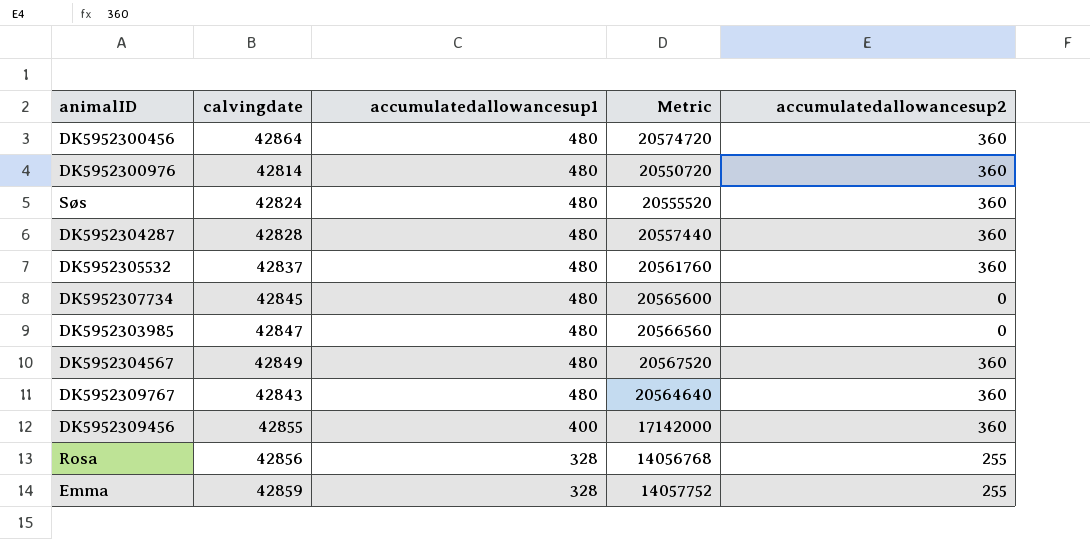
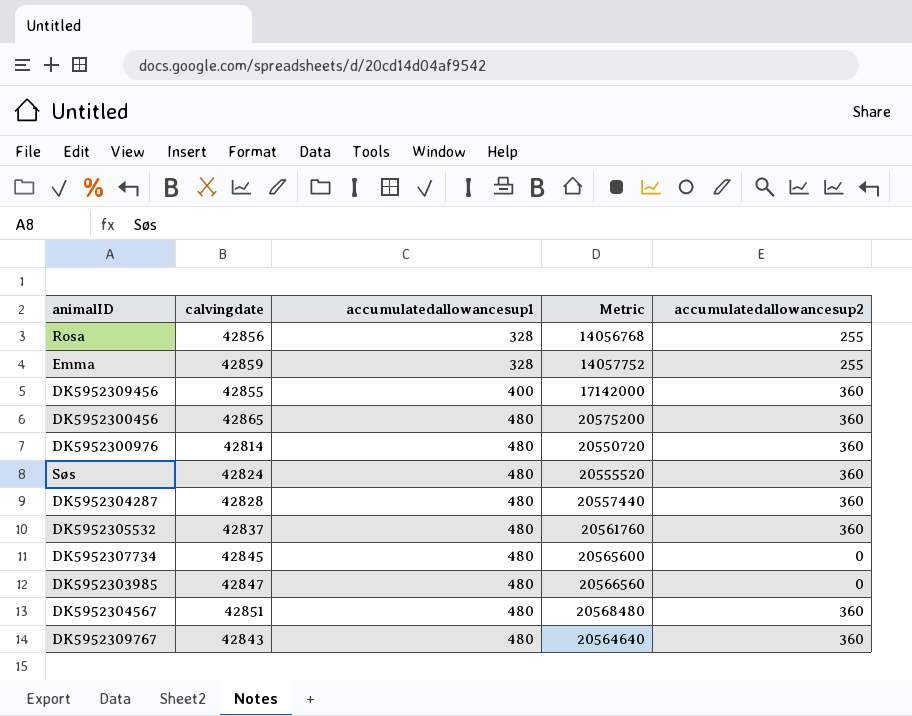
row order: accumulatedallowancesup1 descending -> accumulatedallowancesup1 ascending
DK5952300456 | calvingdate: 42864 -> 42865
DK5952300456 | Metric: 20574720 -> 20575200
DK5952304567 | calvingdate: 42849 -> 42851
DK5952304567 | Metric: 20567520 -> 20568480

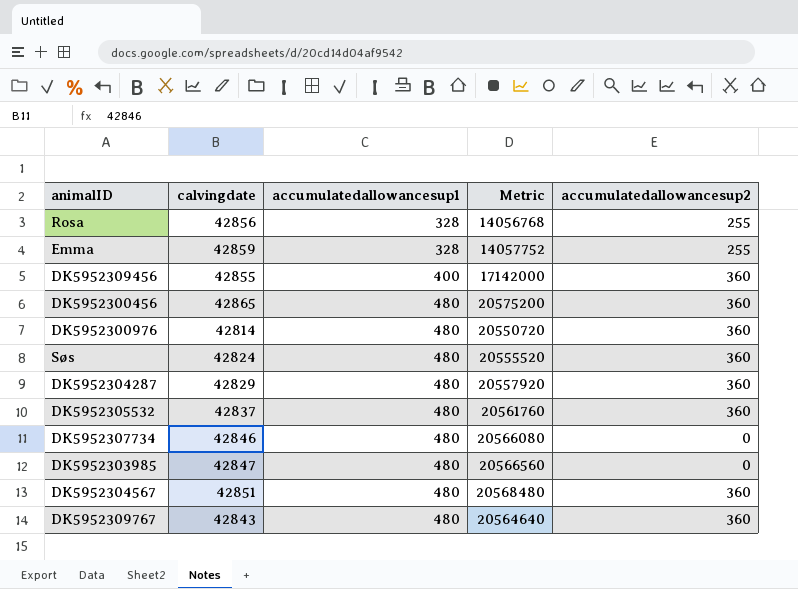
DK5952304287 | calvingdate: 42828 -> 42829
DK5952304287 | Metric: 20557440 -> 20557920
DK5952307734 | calvingdate: 42845 -> 42846
DK5952307734 | Metric: 20565600 -> 20566080

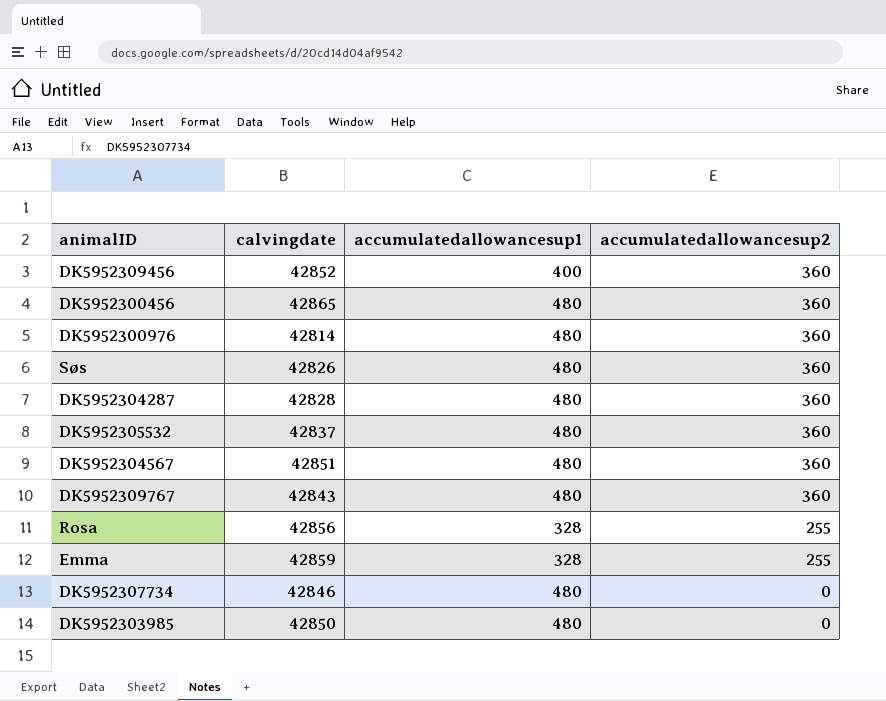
row order: accumulatedallowancesup1 ascending -> accumulatedallowancesup2 descending
column Metric | formula: [calvingdate] * [accumulatedallowancesup1] -> none
DK5952309456 | calvingdate: 42855 -> 42852
Søs | calvingdate: 42824 -> 42826
DK5952304287 | calvingdate: 42829 -> 42828
DK5952303985 | calvingdate: 42847 -> 42850

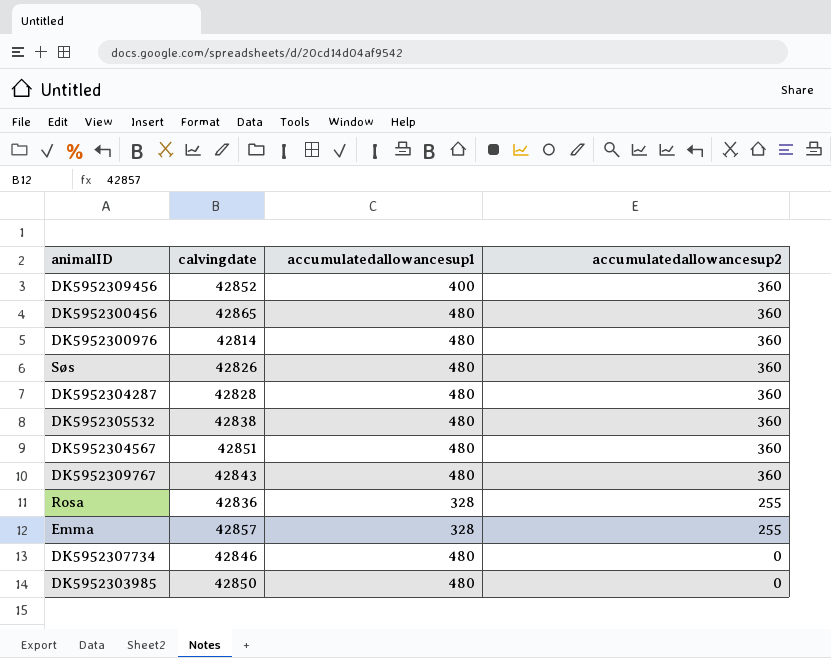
DK5952305532 | calvingdate: 42837 -> 42838
Rosa | calvingdate: 42856 -> 42836
Emma | calvingdate: 42859 -> 42857

